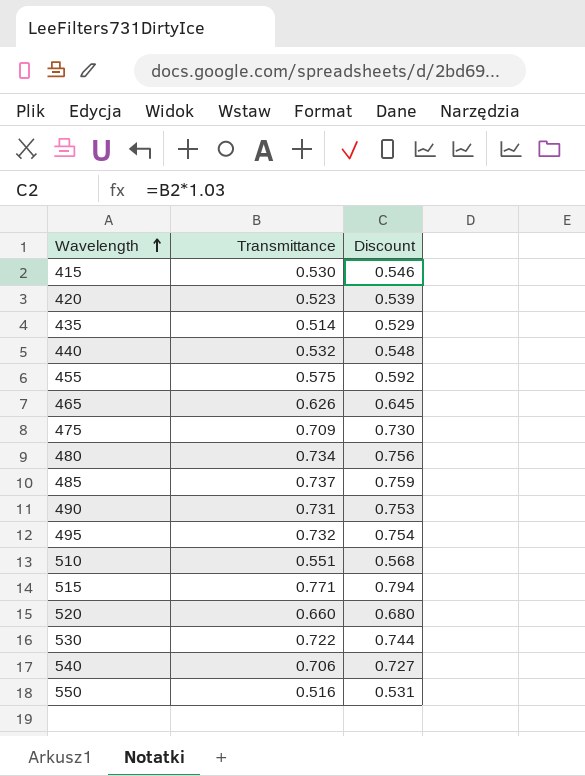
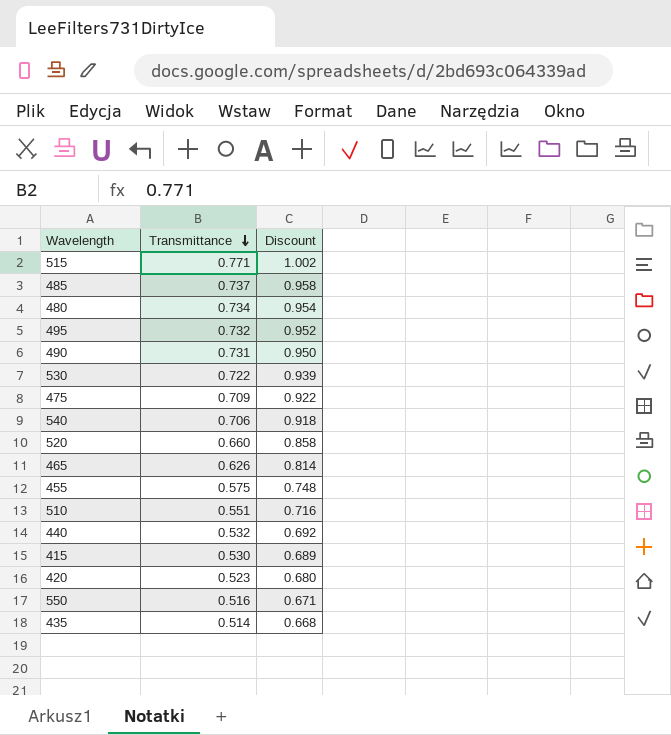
row order: Wavelength ascending -> Transmittance descending
column Discount | formula: [Transmittance] * 1.03 -> [Transmittance] * 1.3

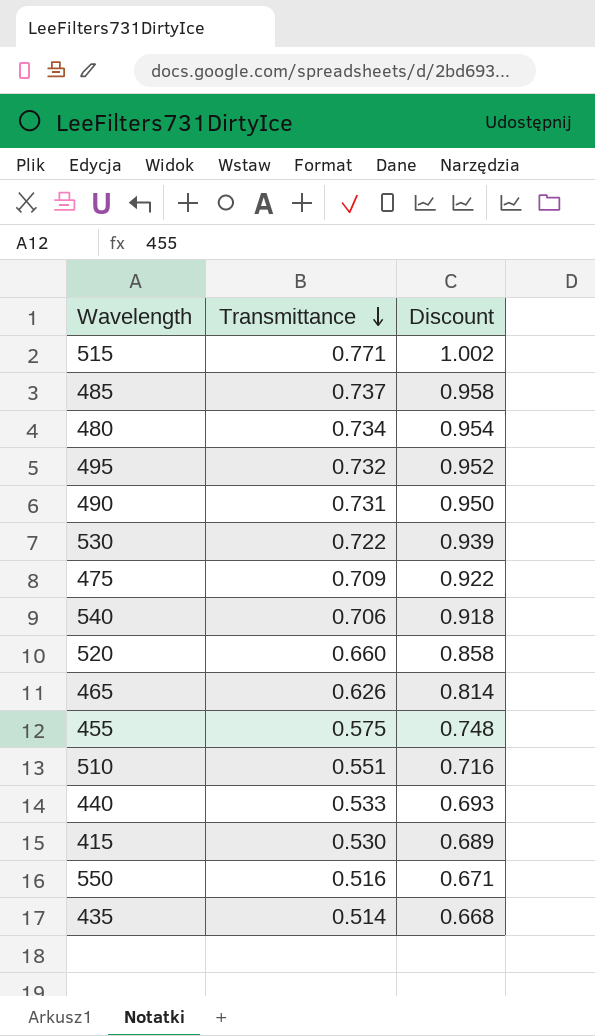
row 420: 0.523 | 0.680 -> none
440 | Transmittance: 0.532 -> 0.533
440 | Discount: 0.692 -> 0.693

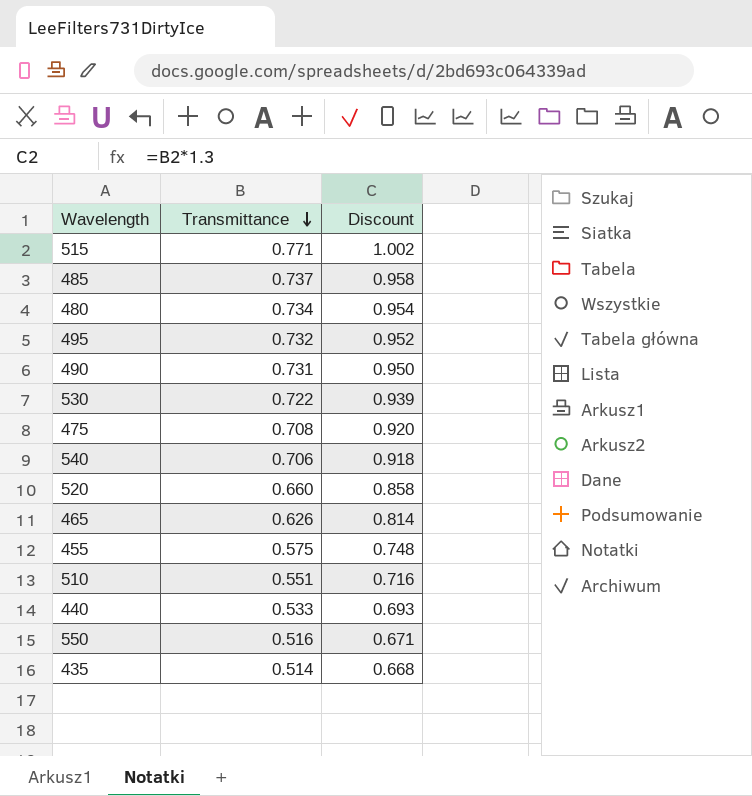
row 415: 0.530 | 0.689 -> none
475 | Transmittance: 0.709 -> 0.708
475 | Discount: 0.922 -> 0.920

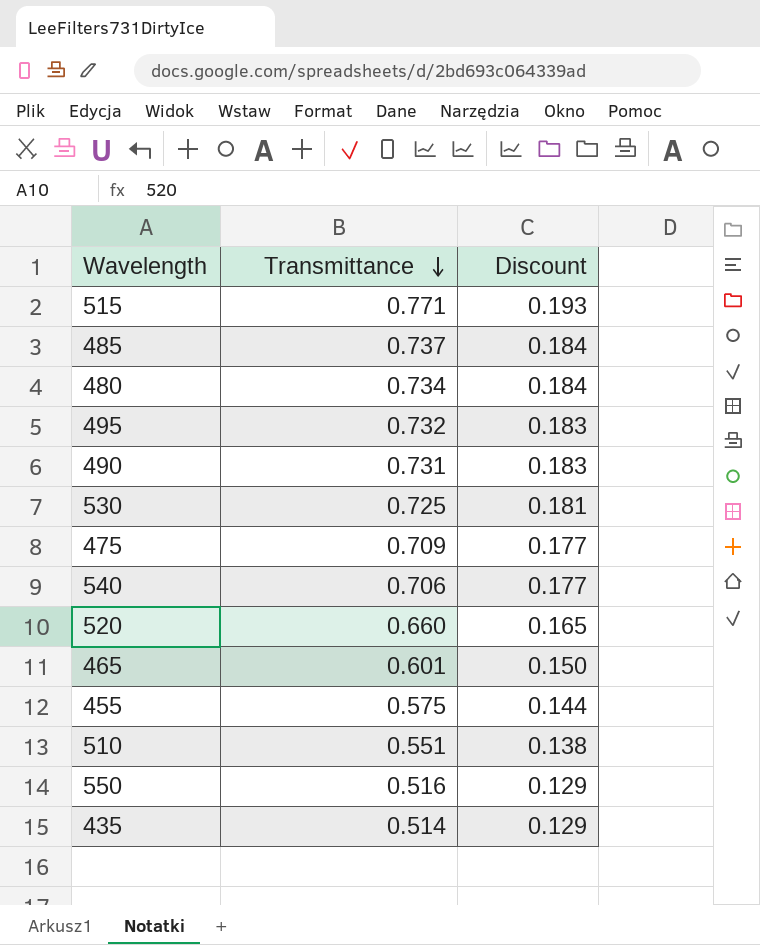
column Discount | formula: [Transmittance] * 1.3 -> [Transmittance] * 0.25
row 440: 0.533 | 0.693 -> none
530 | Transmittance: 0.722 -> 0.725
475 | Transmittance: 0.708 -> 0.709
465 | Transmittance: 0.626 -> 0.601

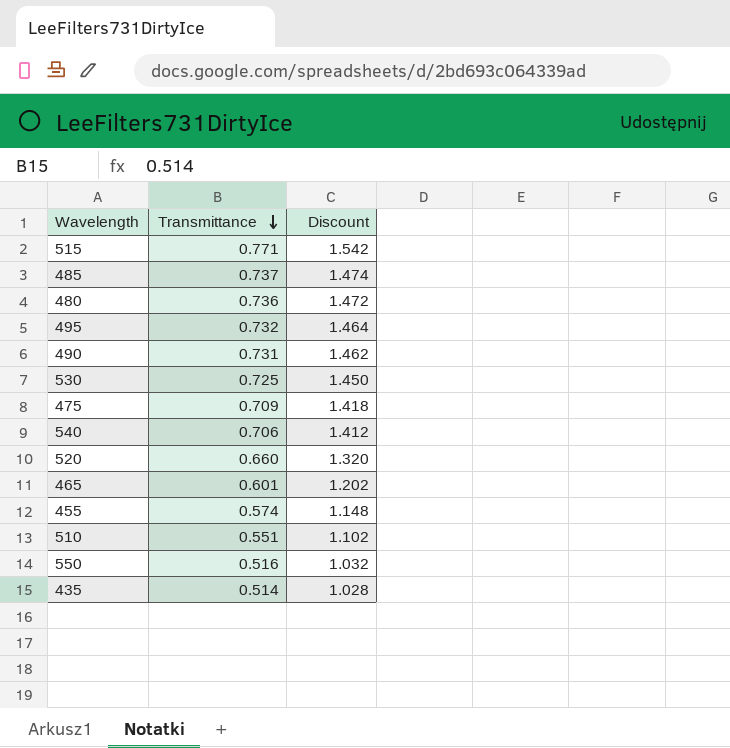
column Discount | formula: [Transmittance] * 0.25 -> [Transmittance] * 2
480 | Transmittance: 0.734 -> 0.736
455 | Transmittance: 0.575 -> 0.574

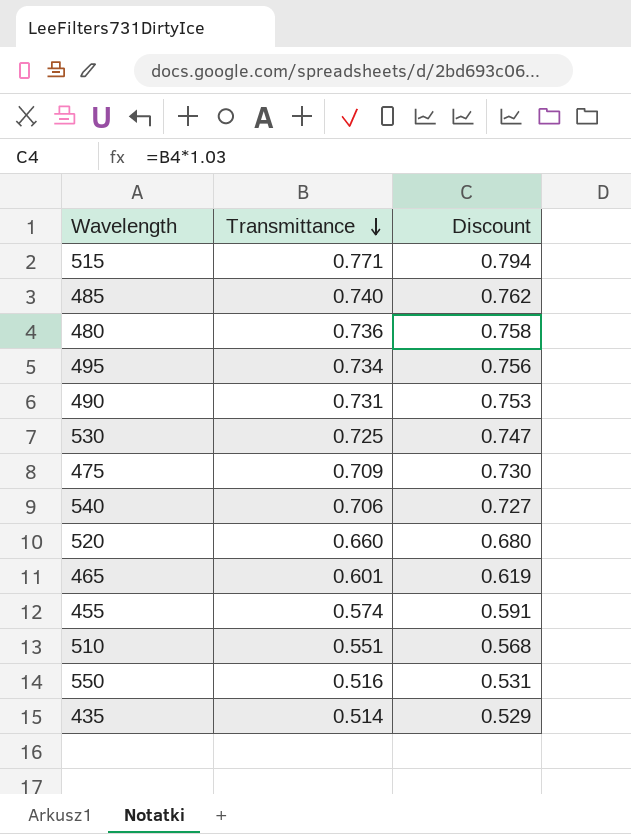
column Discount | formula: [Transmittance] * 2 -> [Transmittance] * 1.03
485 | Transmittance: 0.737 -> 0.740
495 | Transmittance: 0.732 -> 0.734

